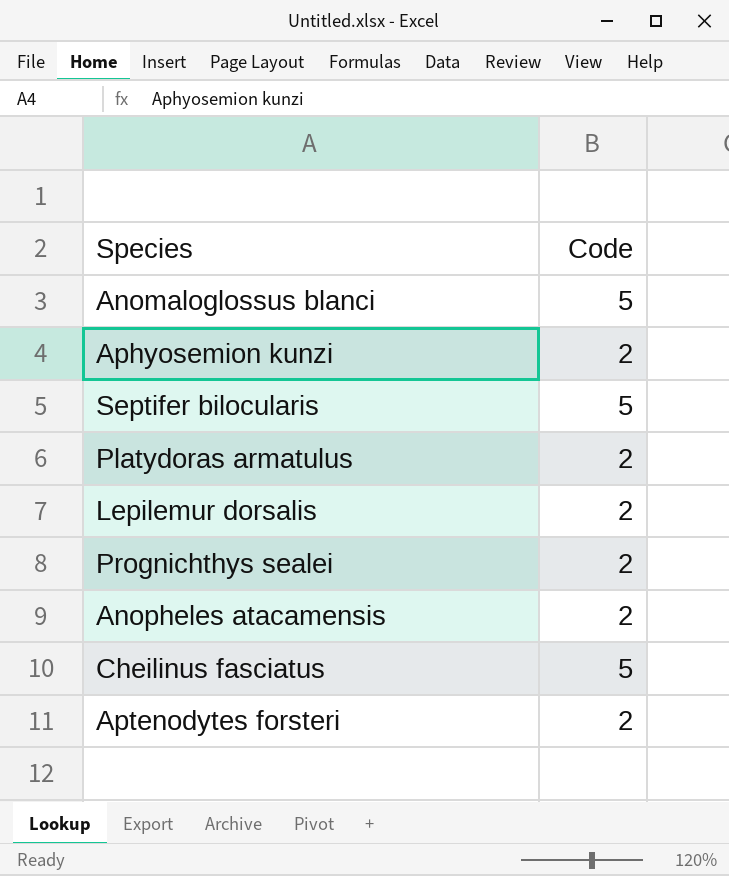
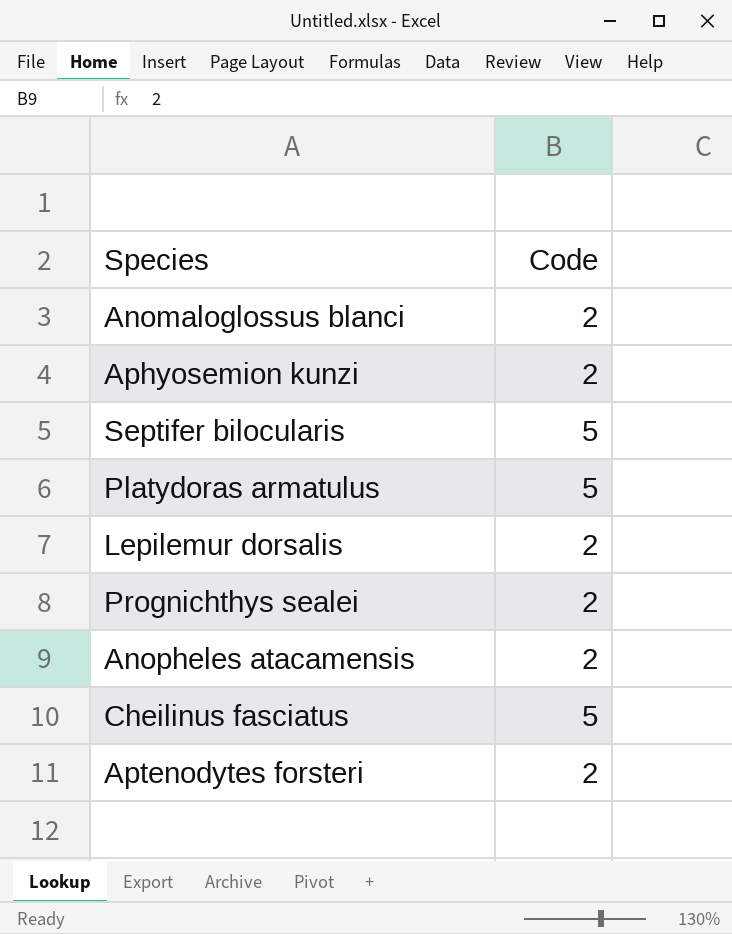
Anomaloglossus blanci | Code: 5 -> 2
Platydoras armatulus | Code: 2 -> 5

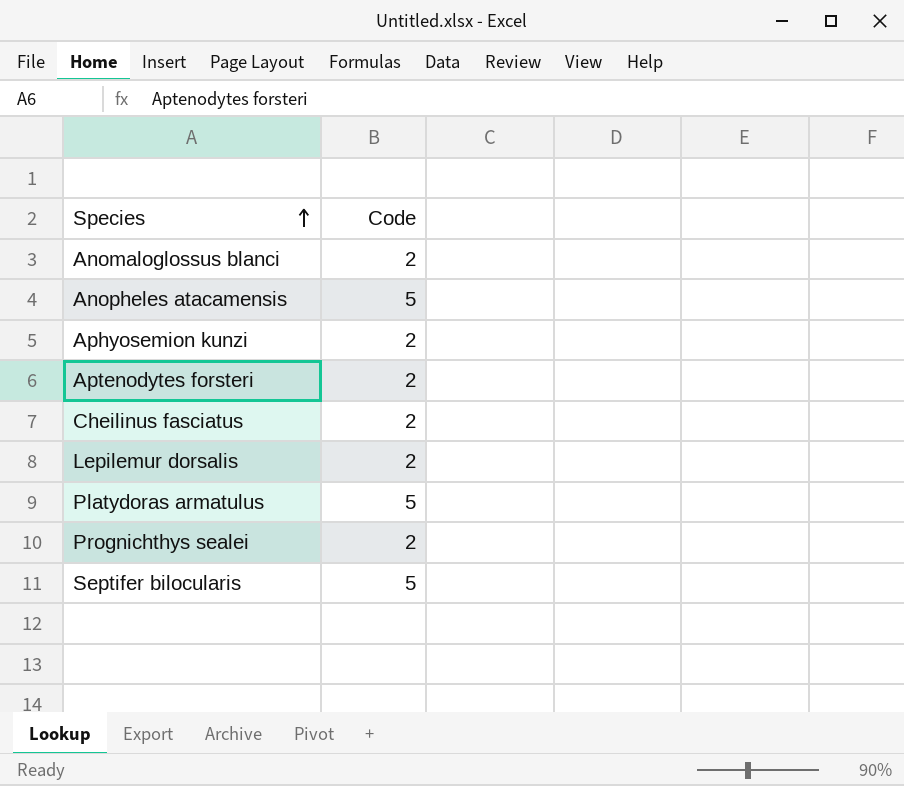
row order: none -> Species ascending
Anopheles atacamensis | Code: 2 -> 5
Cheilinus fasciatus | Code: 5 -> 2

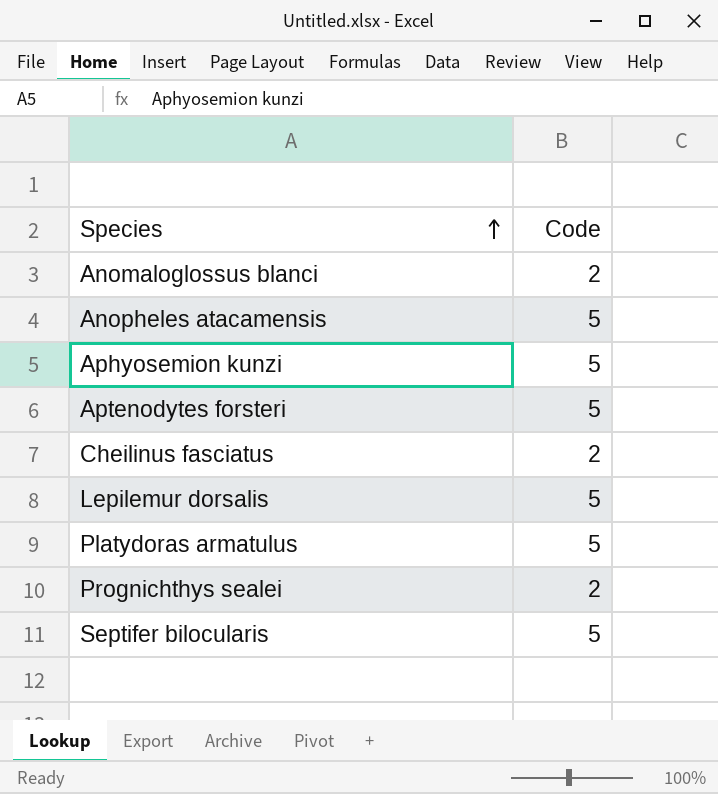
Aphyosemion kunzi | Code: 2 -> 5
Aptenodytes forsteri | Code: 2 -> 5
Lepilemur dorsalis | Code: 2 -> 5

